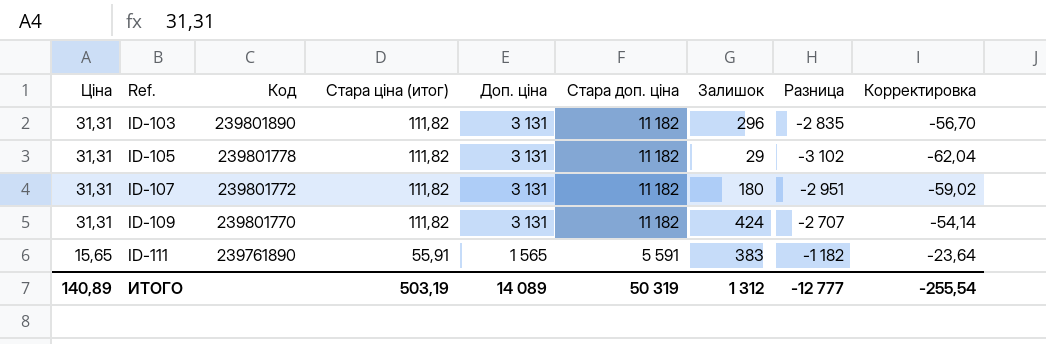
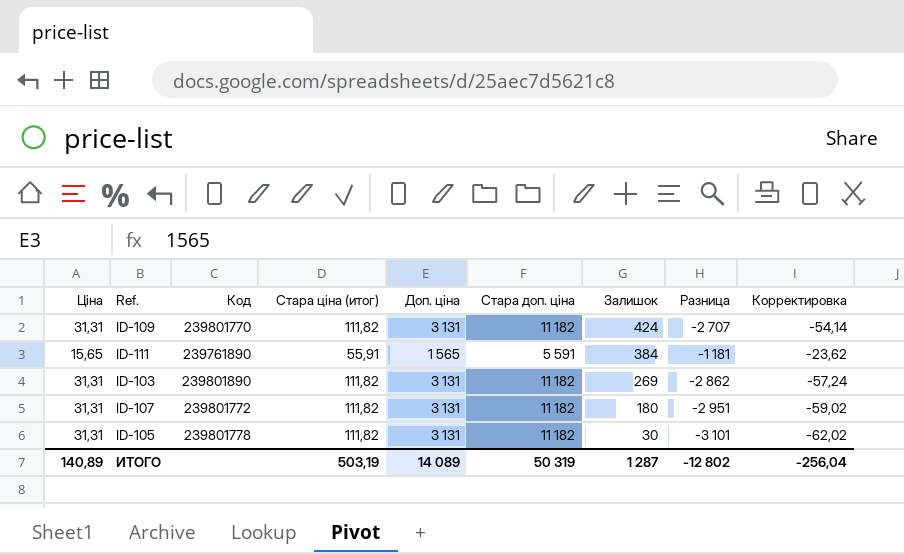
row order: Ціна descending -> Залишок descending
ID-111 | Залишок: 383 -> 384
ID-111 | Разница: -1 182 -> -1 181
ID-111 | Корректировка: -23,64 -> -23,62
ID-103 | Залишок: 296 -> 269
ID-103 | Разница: -2 835 -> -2 862
ID-103 | Корректировка: -56,70 -> -57,24
ID-105 | Залишок: 29 -> 30
ID-105 | Разница: -3 102 -> -3 101
ID-105 | Корректировка: -62,04 -> -62,02
ИТОГО | Залишок: 1 312 -> 1 287
ИТОГО | Разница: -12 777 -> -12 802
ИТОГО | Корректировка: -255,54 -> -256,04

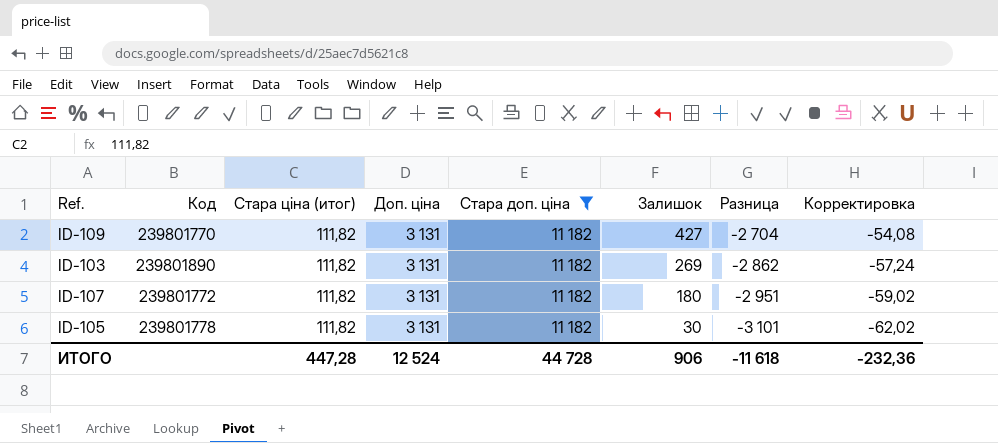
filter: none -> Стара доп. ціна = 11 182
column Ціна | position: 1 -> none
ID-109 | Залишок: 424 -> 427
ID-109 | Разница: -2 707 -> -2 704
ID-109 | Корректировка: -54,14 -> -54,08
ИТОГО | Стара ціна (итог): 503,19 -> 447,28
ИТОГО | Доп. ціна: 14 089 -> 12 524
ИТОГО | Стара доп. ціна: 50 319 -> 44 728
ИТОГО | Залишок: 1 287 -> 906
ИТОГО | Разница: -12 802 -> -11 618
ИТОГО | Корректировка: -256,04 -> -232,36

